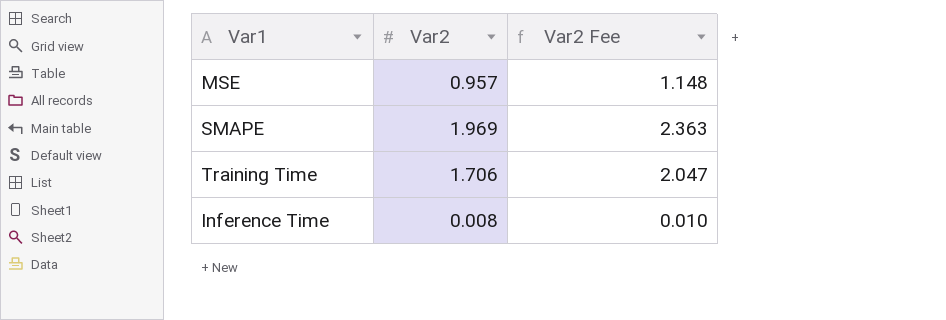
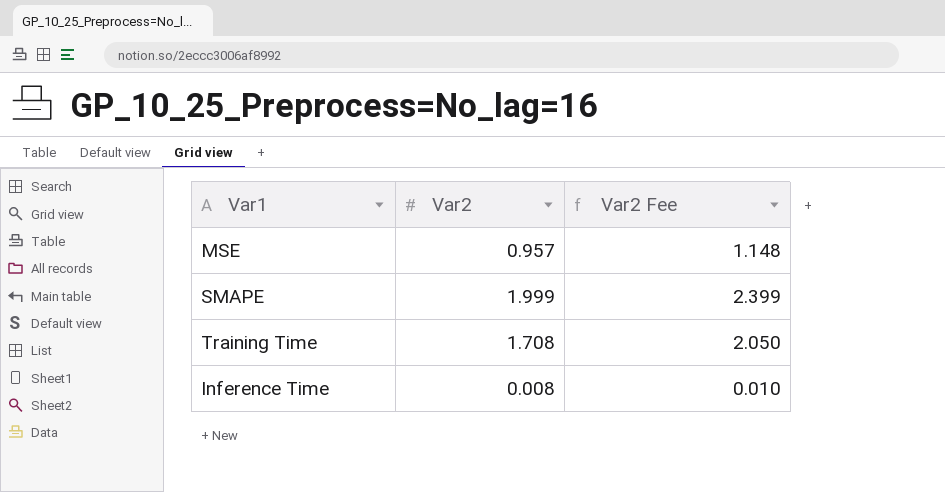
SMAPE | Var2: 1.969 -> 1.999
SMAPE | Var2 Fee: 2.363 -> 2.399
Training Time | Var2: 1.706 -> 1.708
Training Time | Var2 Fee: 2.047 -> 2.050

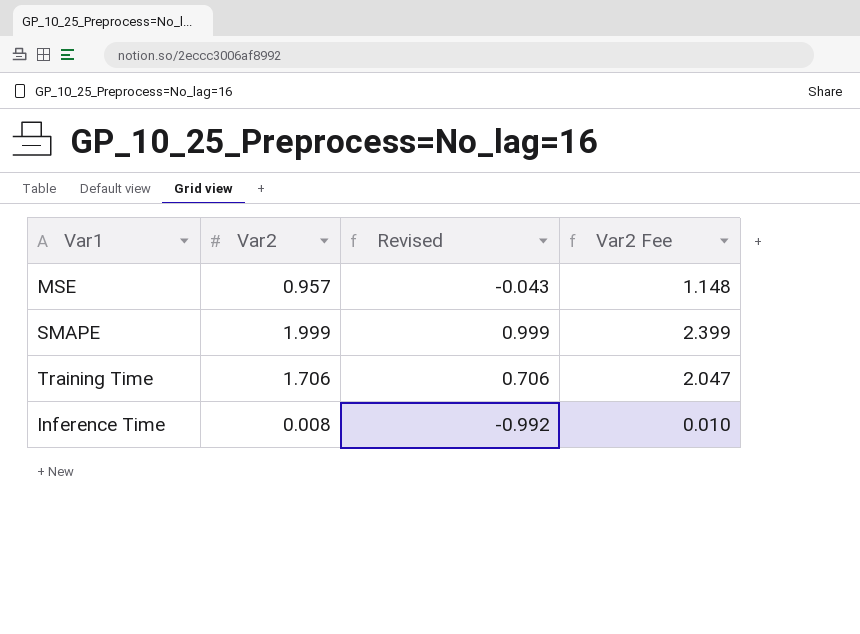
column Revised | formula: none -> [Var2] - 1
Training Time | Var2: 1.708 -> 1.706
Training Time | Var2 Fee: 2.050 -> 2.047

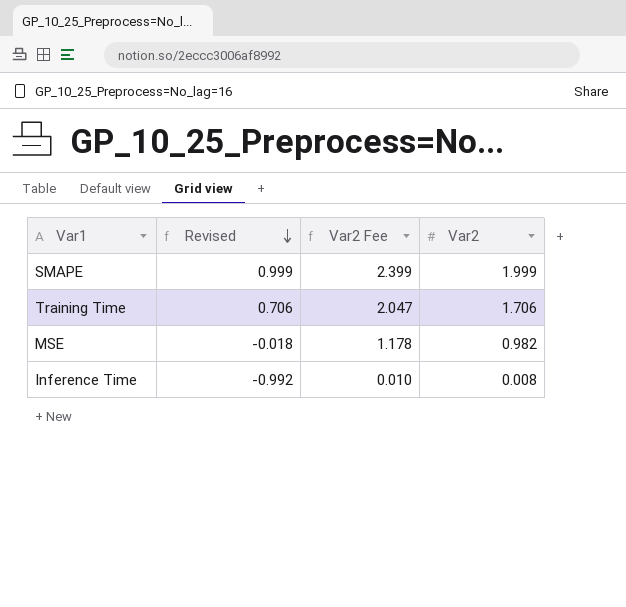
row order: none -> Revised descending
column Var2 | position: 2 -> 4
MSE | Revised: -0.043 -> -0.018
MSE | Var2 Fee: 1.148 -> 1.178
MSE | Var2: 0.957 -> 0.982

